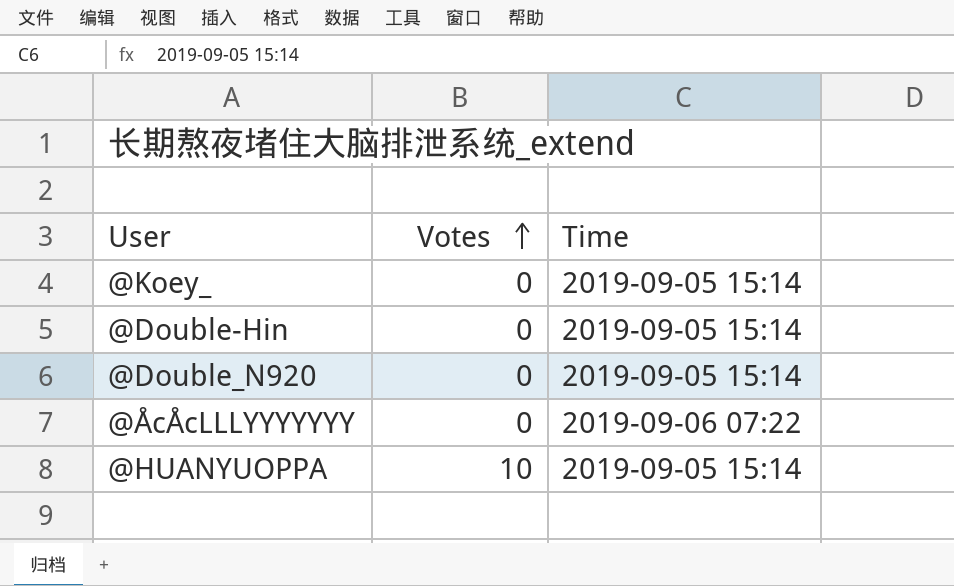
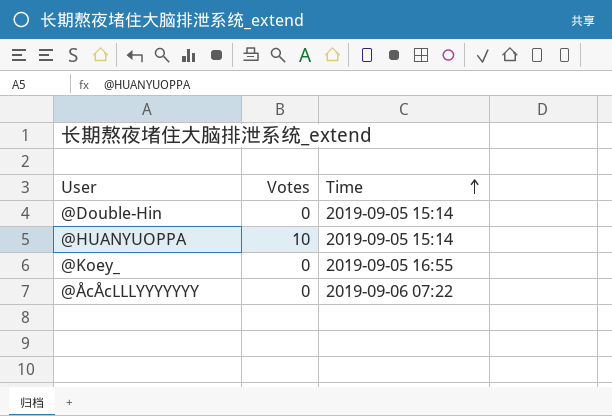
row order: Votes ascending -> Time ascending
row @Double_N920: 0 | 2019-09-05 15:14 -> none
@Koey_ | Time: 2019-09-05 15:14 -> 2019-09-05 16:55

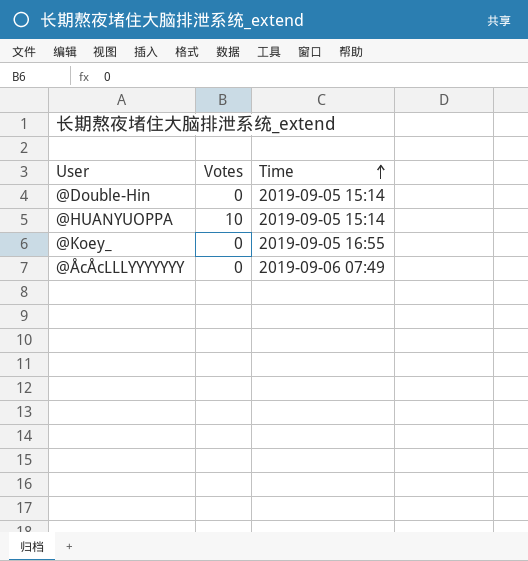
@ÅcÅcLLLYYYYYYY | Time: 2019-09-06 07:22 -> 2019-09-06 07:49

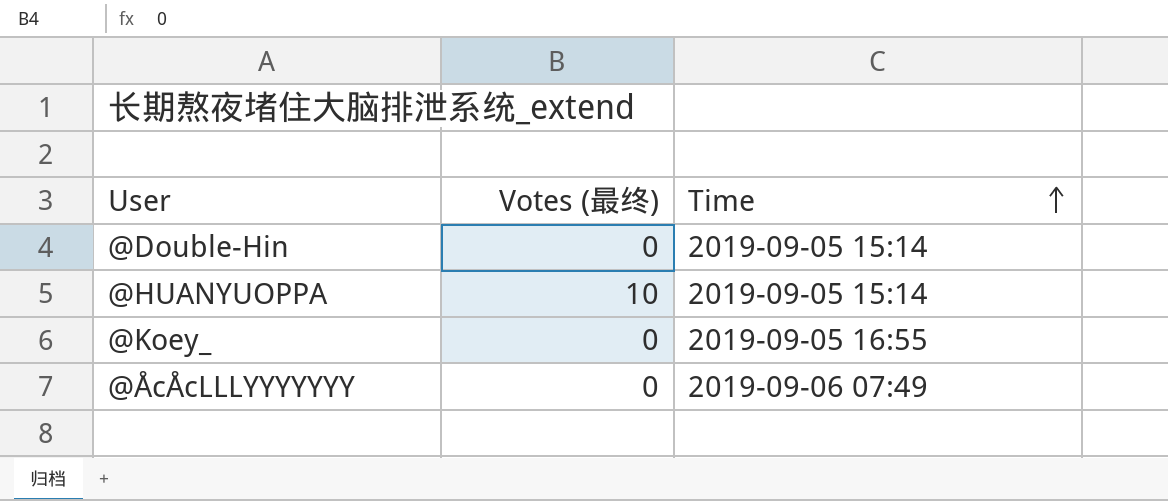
column name: Votes -> Votes (最终)

